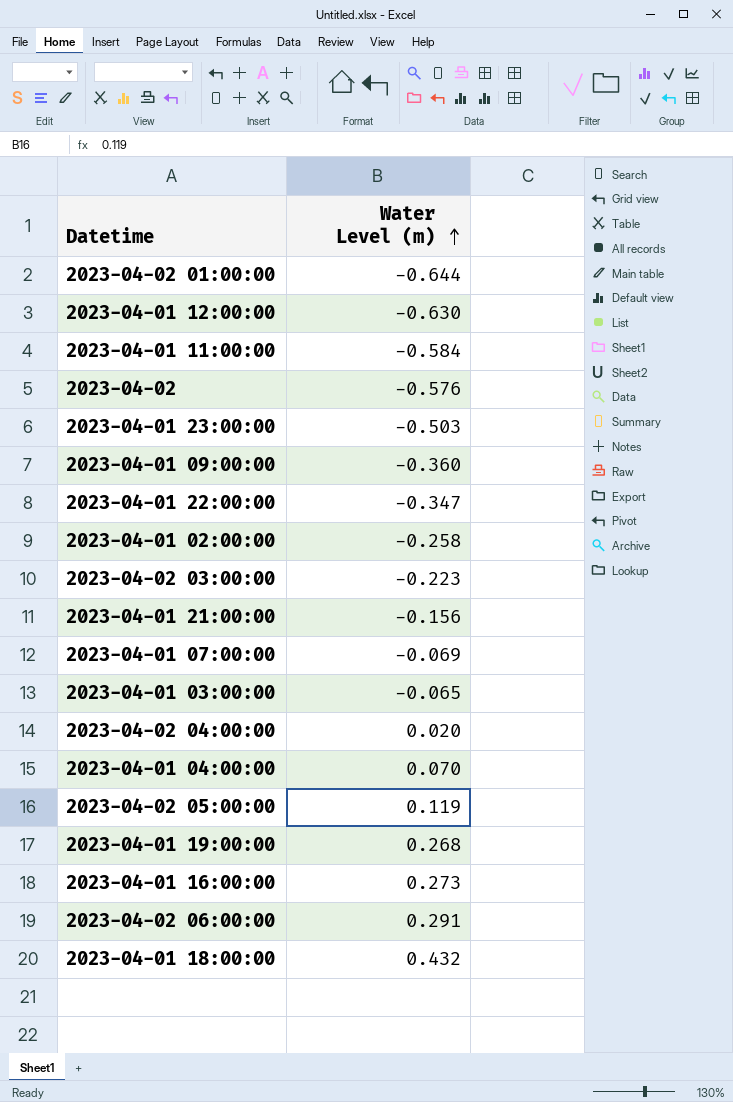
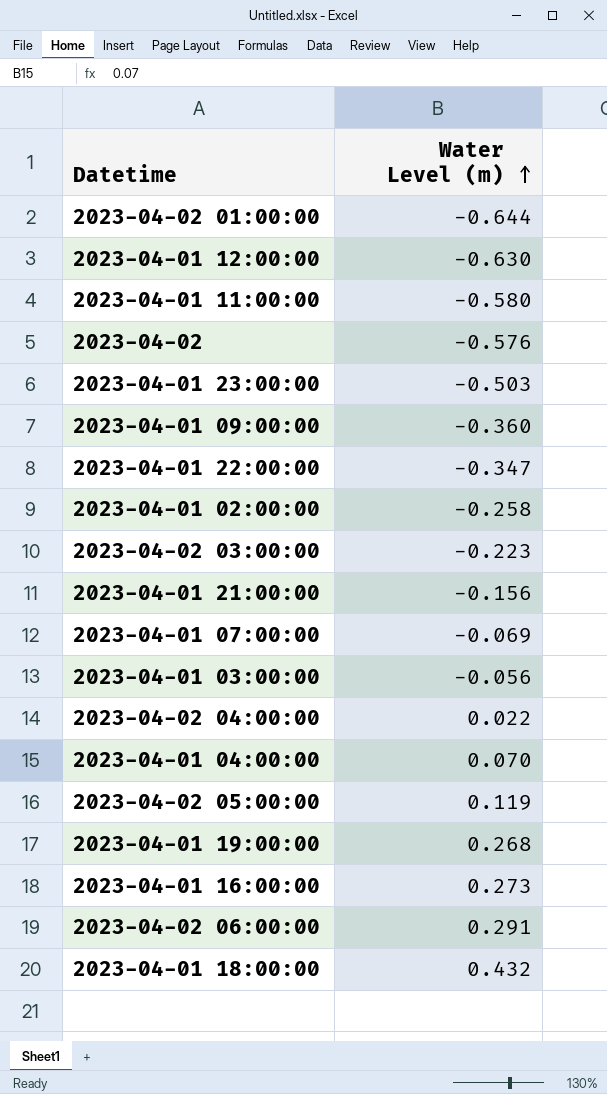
2023-04-01 11:00:00 | Water Level (m): -0.584 -> -0.580
2023-04-01 03:00:00 | Water Level (m): -0.065 -> -0.056
2023-04-02 04:00:00 | Water Level (m): 0.020 -> 0.022

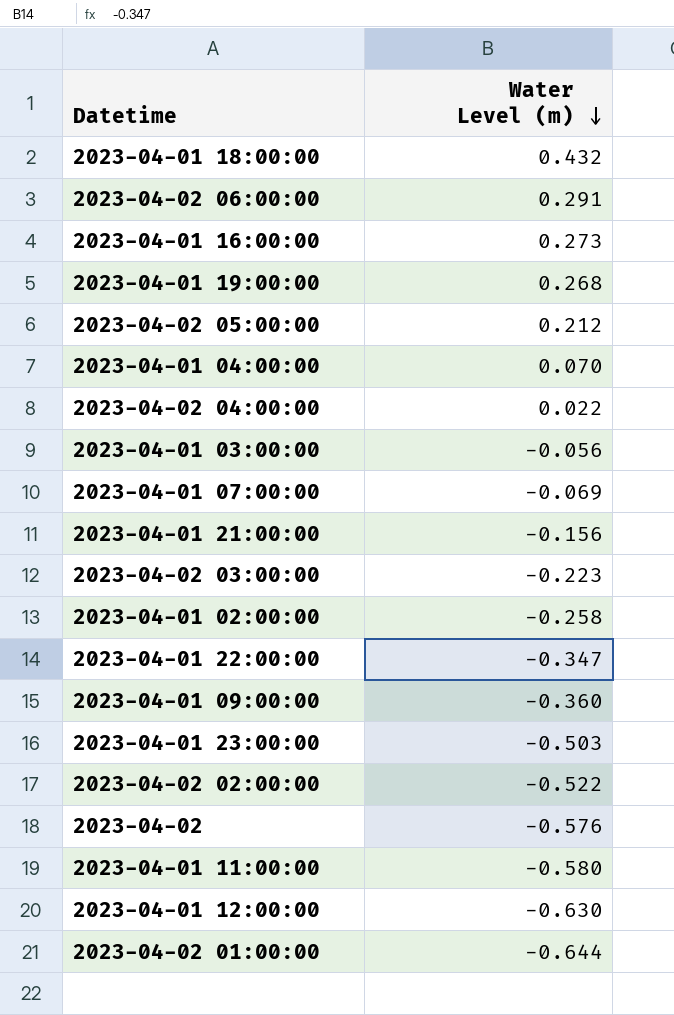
row order: Water Level (m) ascending -> Water Level (m) descending
2023-04-02 05:00:00 | Water Level (m): 0.119 -> 0.212
row 2023-04-02 02:00:00: none -> -0.522

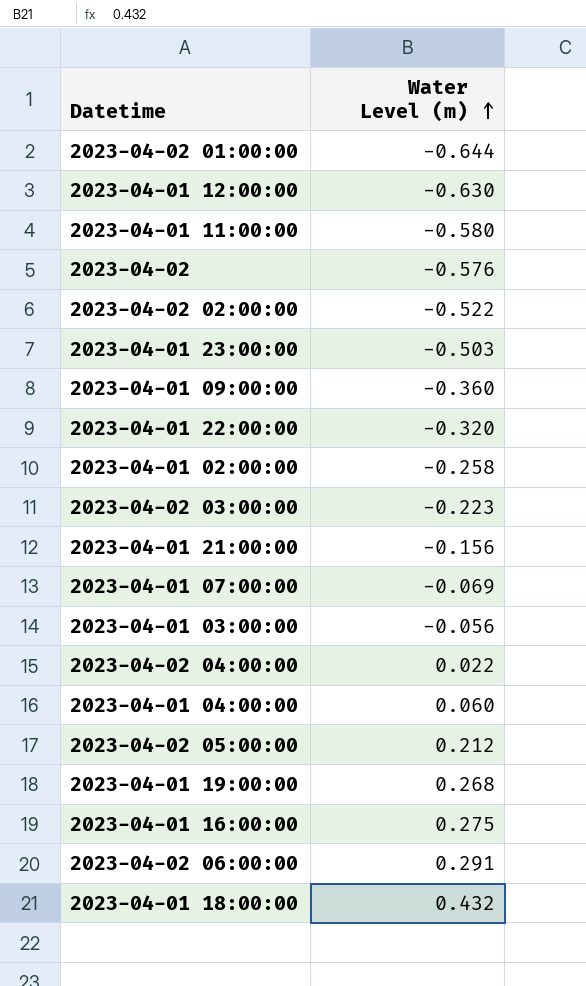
row order: Water Level (m) descending -> Water Level (m) ascending
2023-04-01 22:00:00 | Water Level (m): -0.347 -> -0.320
2023-04-01 04:00:00 | Water Level (m): 0.070 -> 0.060
2023-04-01 16:00:00 | Water Level (m): 0.273 -> 0.275

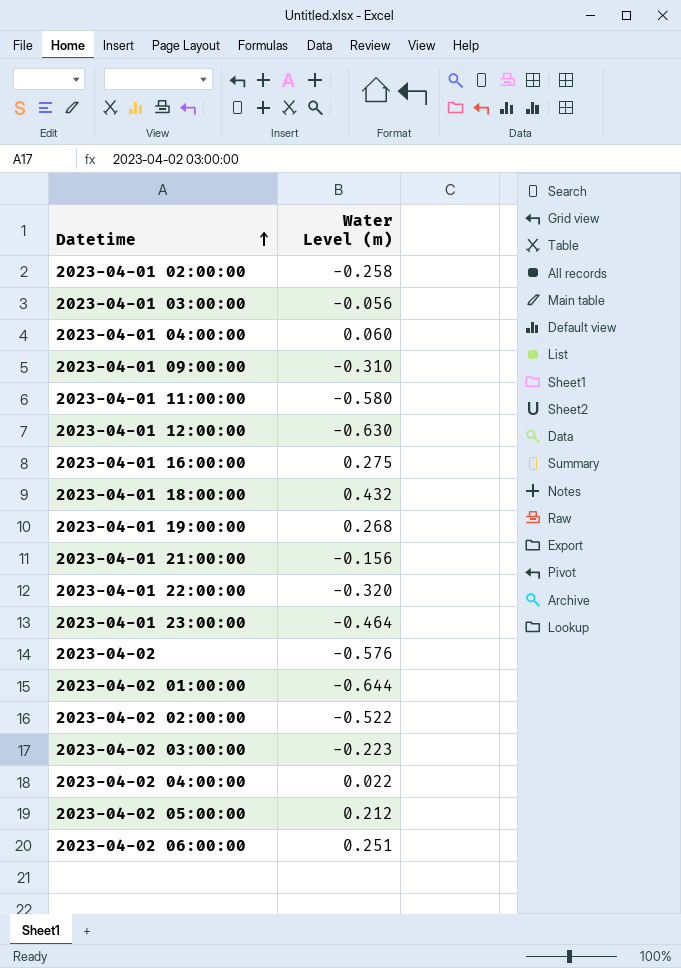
row order: Water Level (m) ascending -> Datetime ascending
row 2023-04-01 07:00:00: -0.069 -> none
2023-04-01 09:00:00 | Water Level (m): -0.360 -> -0.310
2023-04-01 23:00:00 | Water Level (m): -0.503 -> -0.464
2023-04-02 06:00:00 | Water Level (m): 0.291 -> 0.251

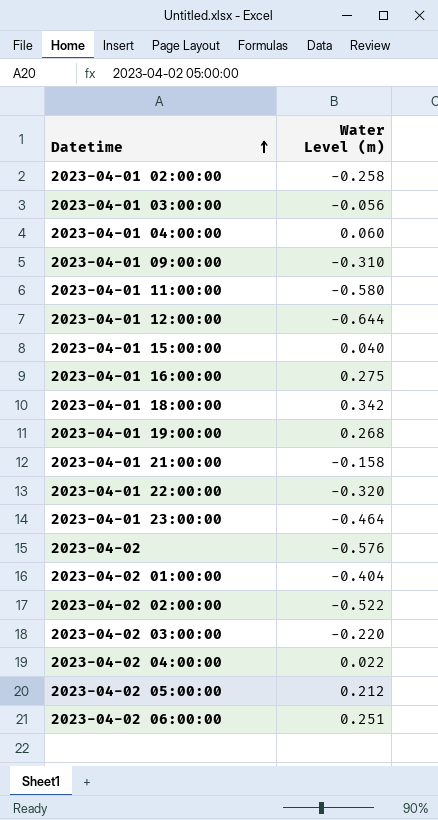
2023-04-01 12:00:00 | Water Level (m): -0.630 -> -0.644
row 2023-04-01 15:00:00: none -> 0.040
2023-04-01 18:00:00 | Water Level (m): 0.432 -> 0.342
2023-04-01 21:00:00 | Water Level (m): -0.156 -> -0.158
2023-04-02 01:00:00 | Water Level (m): -0.644 -> -0.404
2023-04-02 03:00:00 | Water Level (m): -0.223 -> -0.220

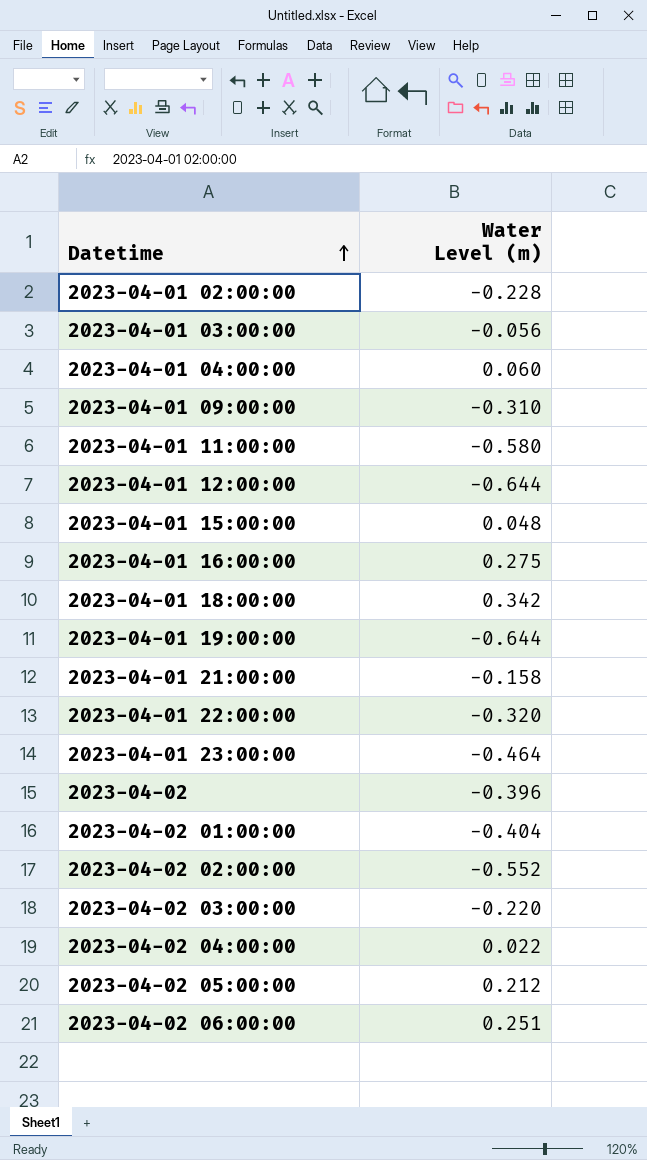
2023-04-01 02:00:00 | Water Level (m): -0.258 -> -0.228
2023-04-01 15:00:00 | Water Level (m): 0.040 -> 0.048
2023-04-01 19:00:00 | Water Level (m): 0.268 -> -0.644
2023-04-02 | Water Level (m): -0.576 -> -0.396
2023-04-02 02:00:00 | Water Level (m): -0.522 -> -0.552

